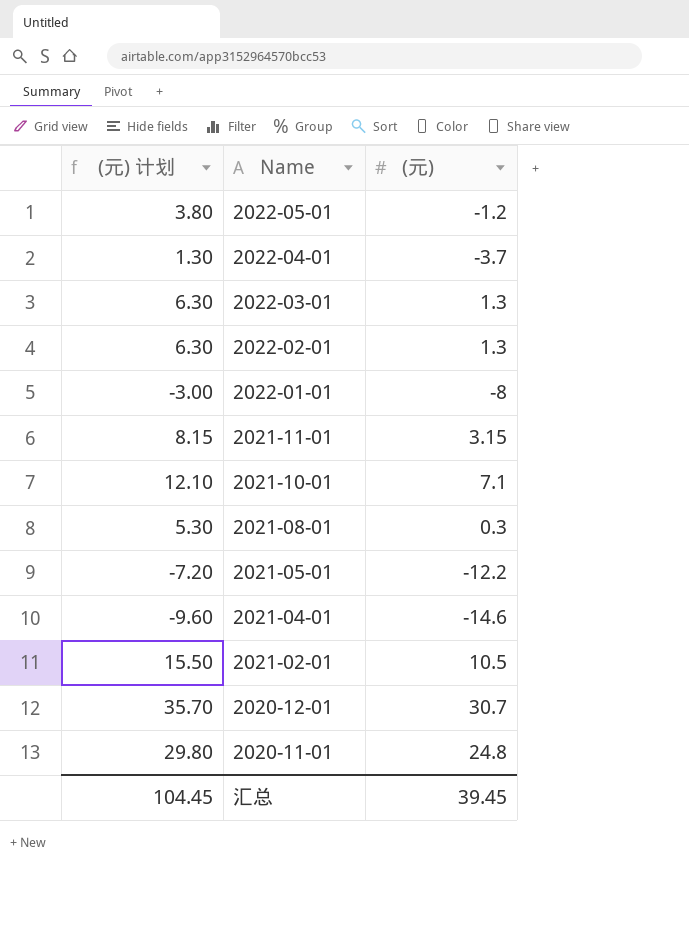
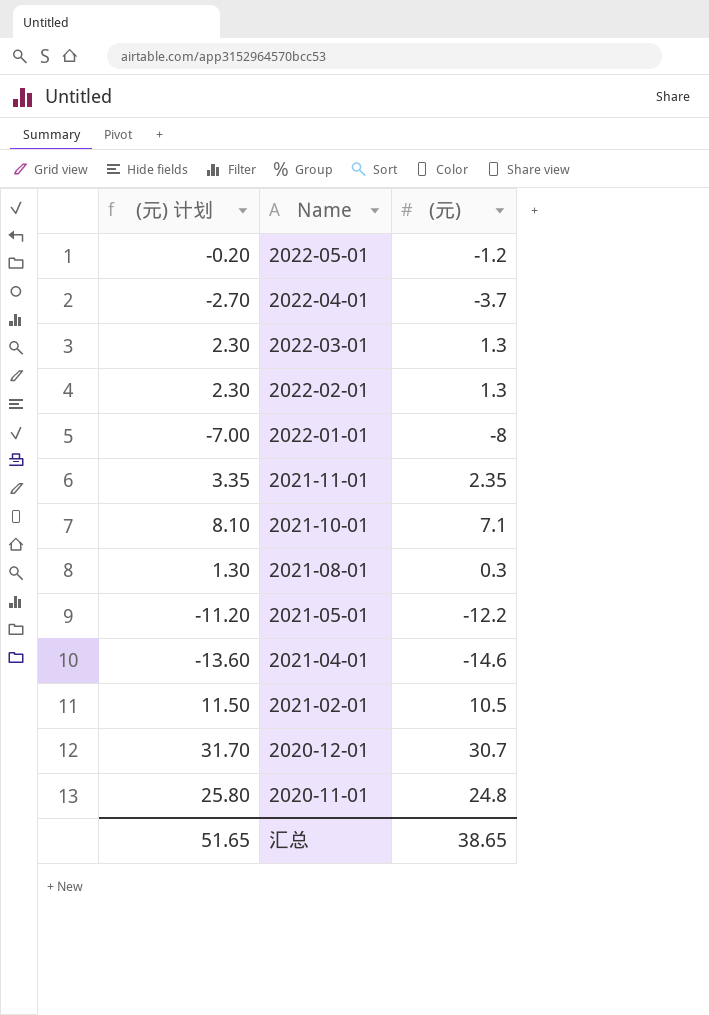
column (元) 计划 | formula: [(元)] + 5 -> [(元)] + 1
2021-11-01 | (元): 3.15 -> 2.35
汇总 | (元) 计划: 104.45 -> 51.65
汇总 | (元): 39.45 -> 38.65

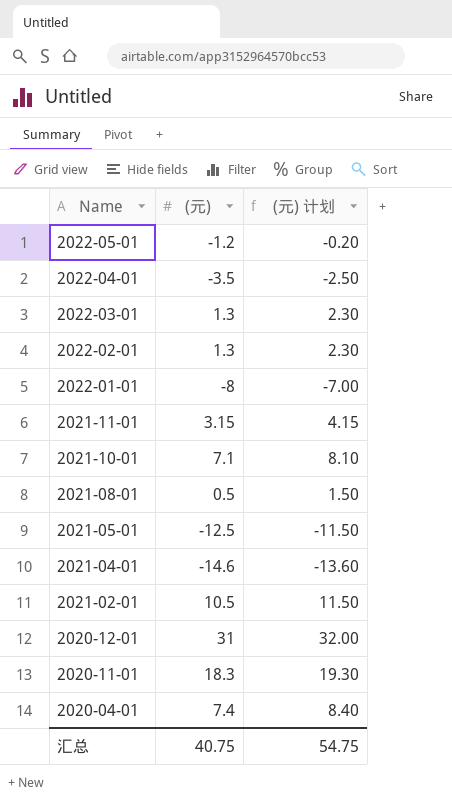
column (元) 计划 | position: 1 -> 3
2022-04-01 | (元): -3.7 -> -3.5
2022-04-01 | (元) 计划: -2.70 -> -2.50
2021-11-01 | (元): 2.35 -> 3.15
2021-11-01 | (元) 计划: 3.35 -> 4.15
2021-08-01 | (元): 0.3 -> 0.5
2021-08-01 | (元) 计划: 1.30 -> 1.50
2021-05-01 | (元): -12.2 -> -12.5
2021-05-01 | (元) 计划: -11.20 -> -11.50
2020-12-01 | (元): 30.7 -> 31
2020-12-01 | (元) 计划: 31.70 -> 32.00
2020-11-01 | (元): 24.8 -> 18.3
2020-11-01 | (元) 计划: 25.80 -> 19.30
row 2020-04-01: none -> 7.4 | 8.40
汇总 | (元): 38.65 -> 40.75
汇总 | (元) 计划: 51.65 -> 54.75

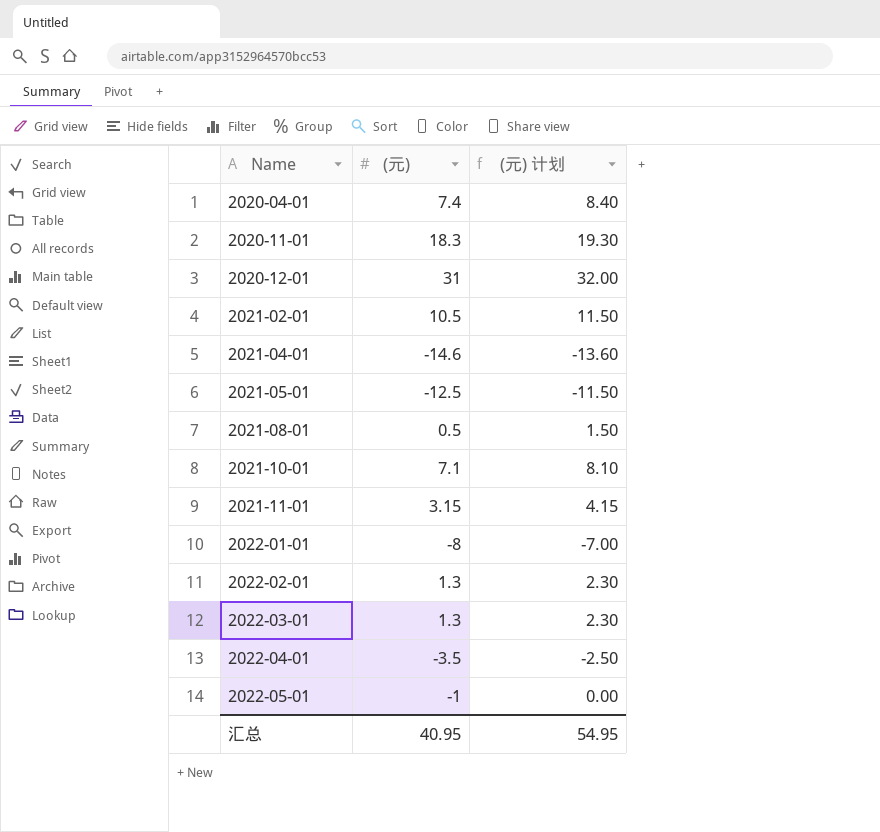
row order: Name descending -> Name ascending
2022-05-01 | (元): -1.2 -> -1
2022-05-01 | (元) 计划: -0.20 -> 0.00
汇总 | (元): 40.75 -> 40.95
汇总 | (元) 计划: 54.75 -> 54.95

